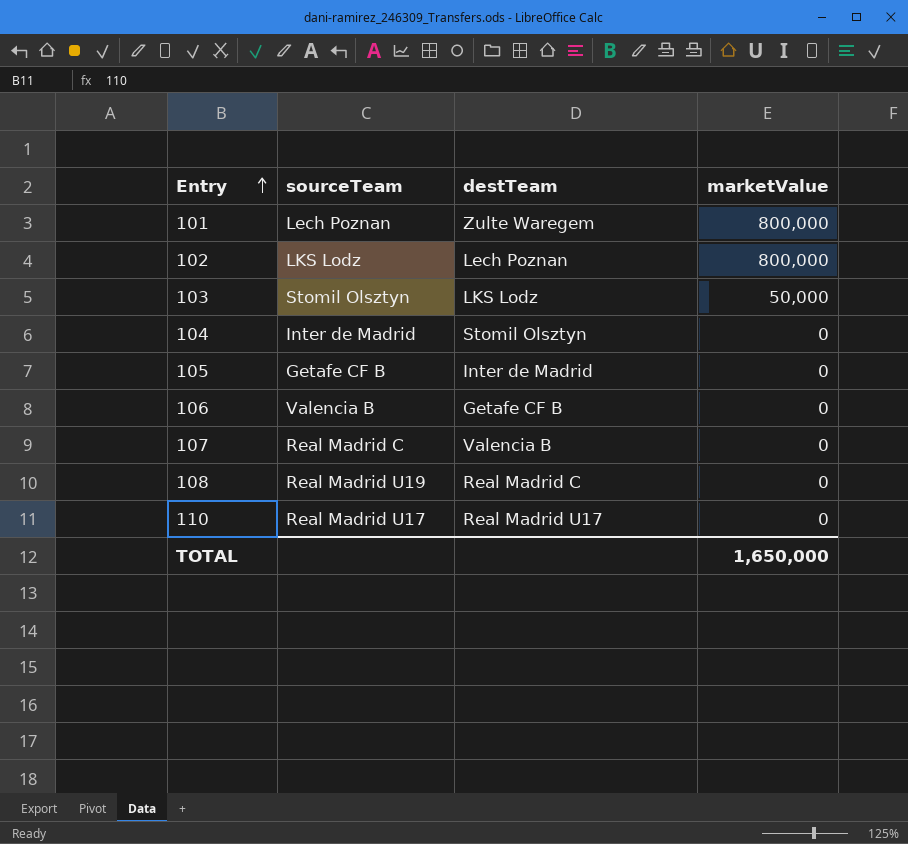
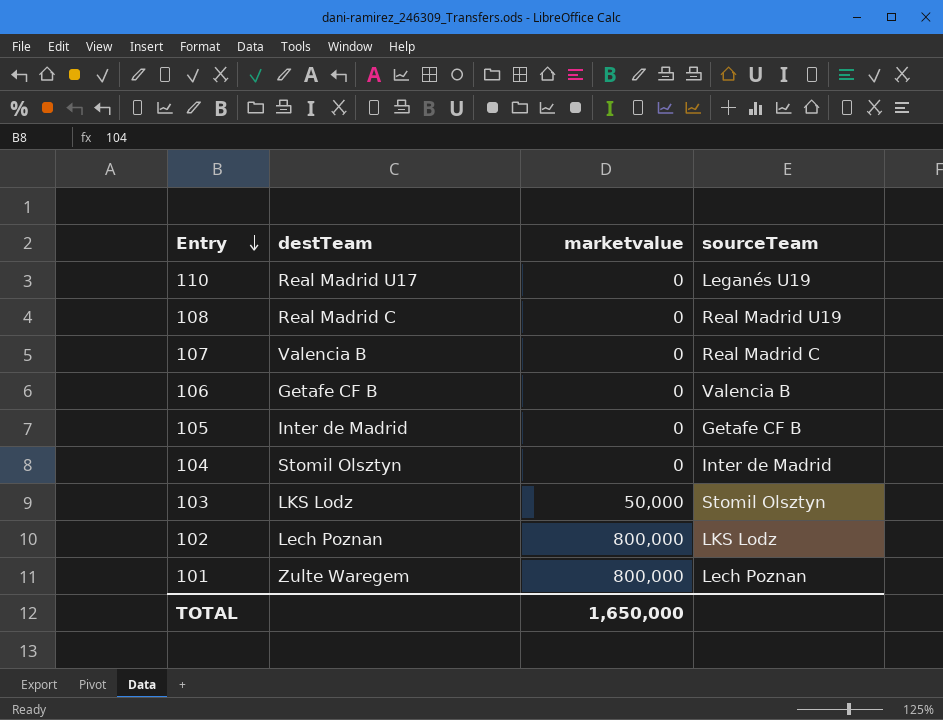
row order: Entry ascending -> Entry descending
column name: marketValue -> marketvalue
column sourceTeam | position: 2 -> 4
110 | sourceTeam: Real Madrid U17 -> Leganés U19

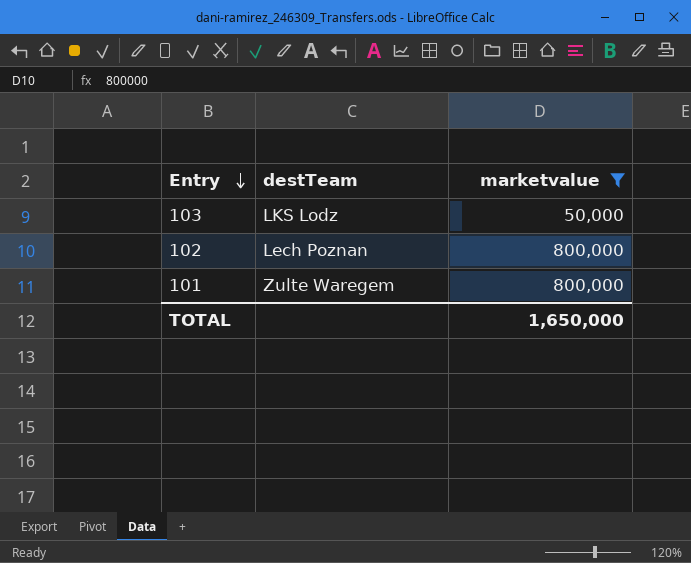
filter: none -> marketvalue != 0
column sourceTeam | position: 4 -> none

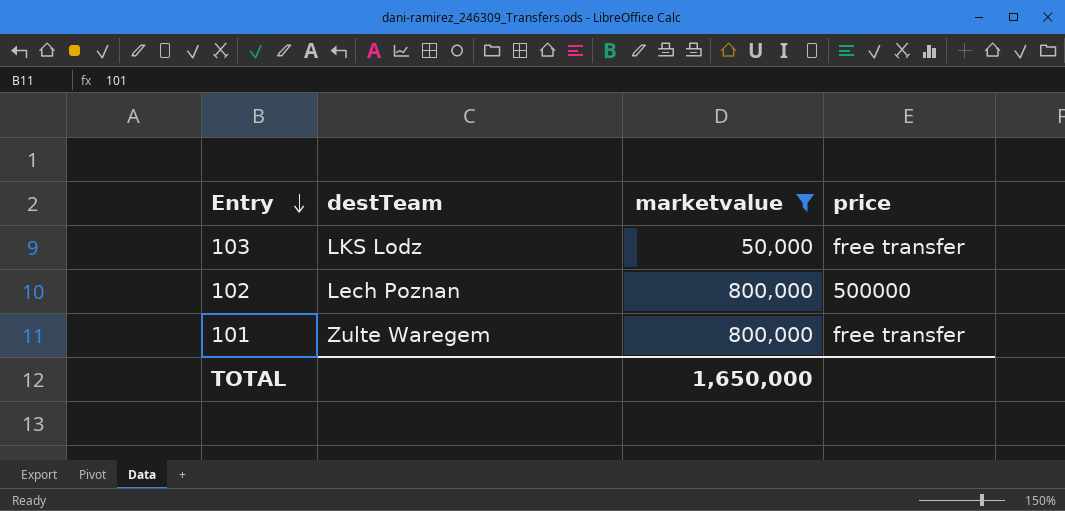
column price | position: none -> 4

